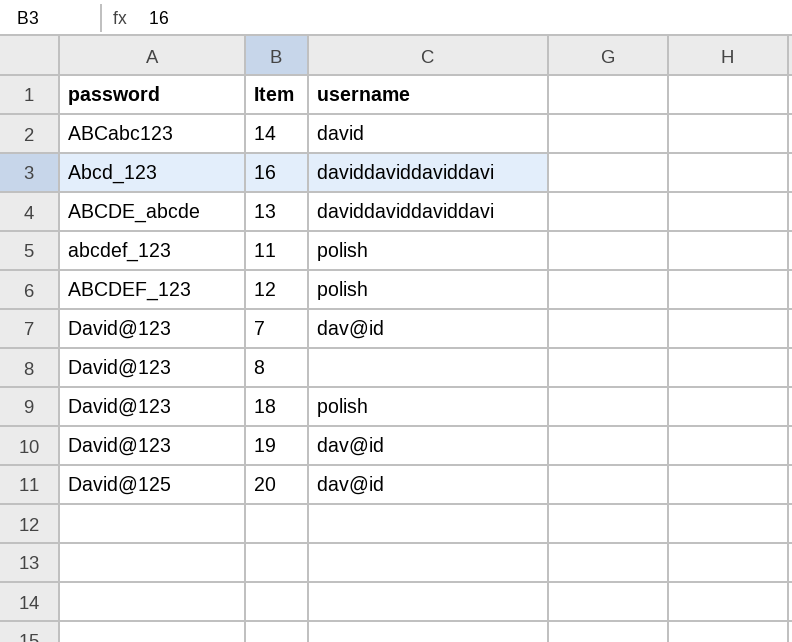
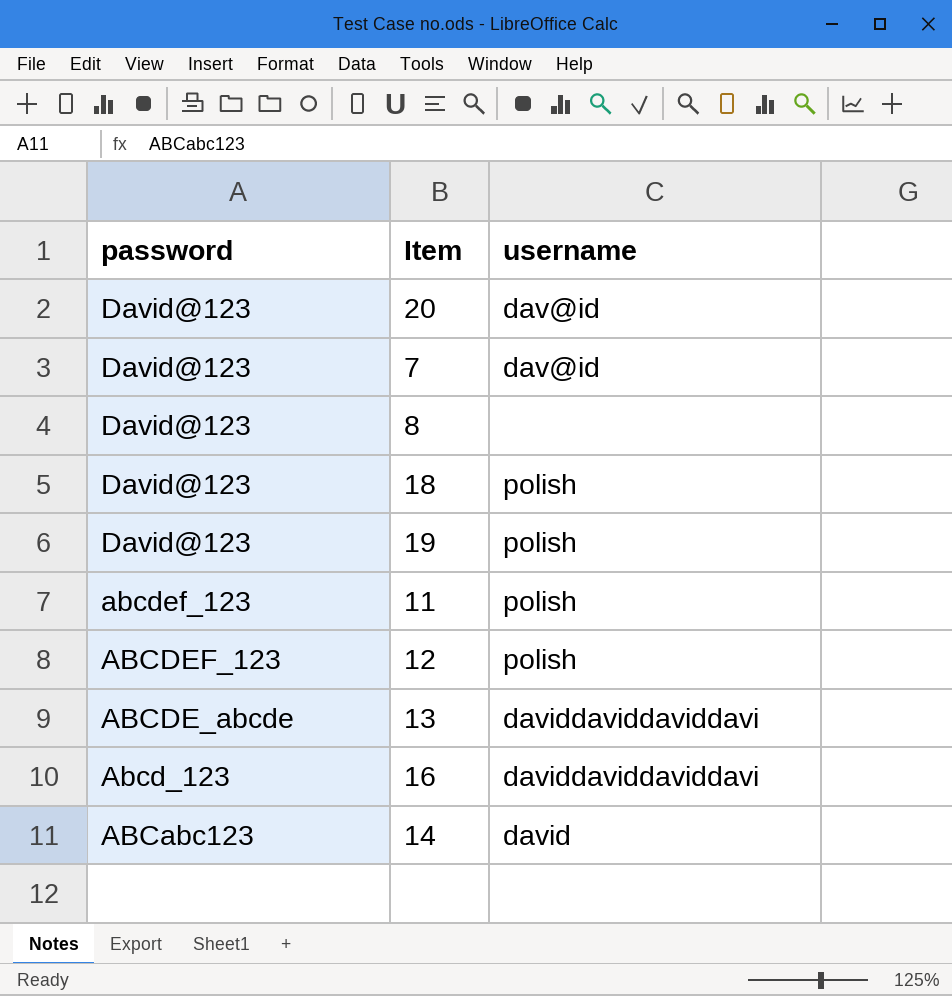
row order: password ascending -> password descending
20 | password: David@125 -> David@123
19 | username: dav@id -> polish

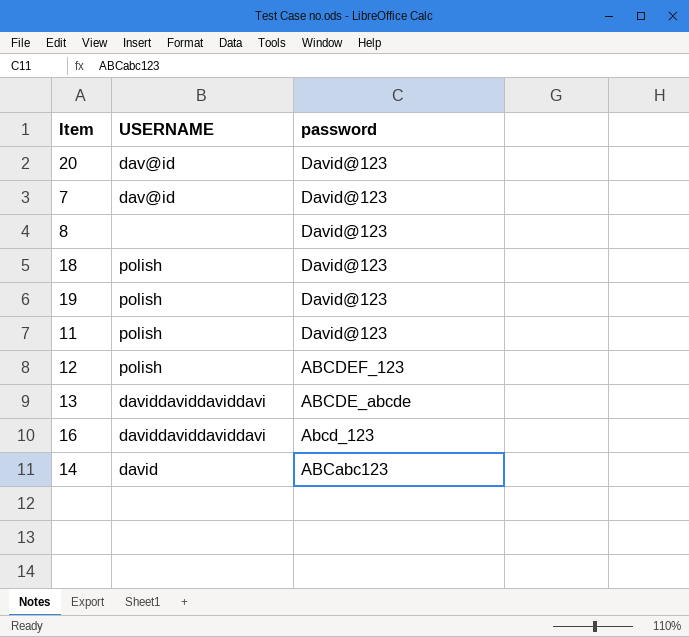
column name: username -> USERNAME
column password | position: 1 -> 3
11 | password: abcdef_123 -> David@123

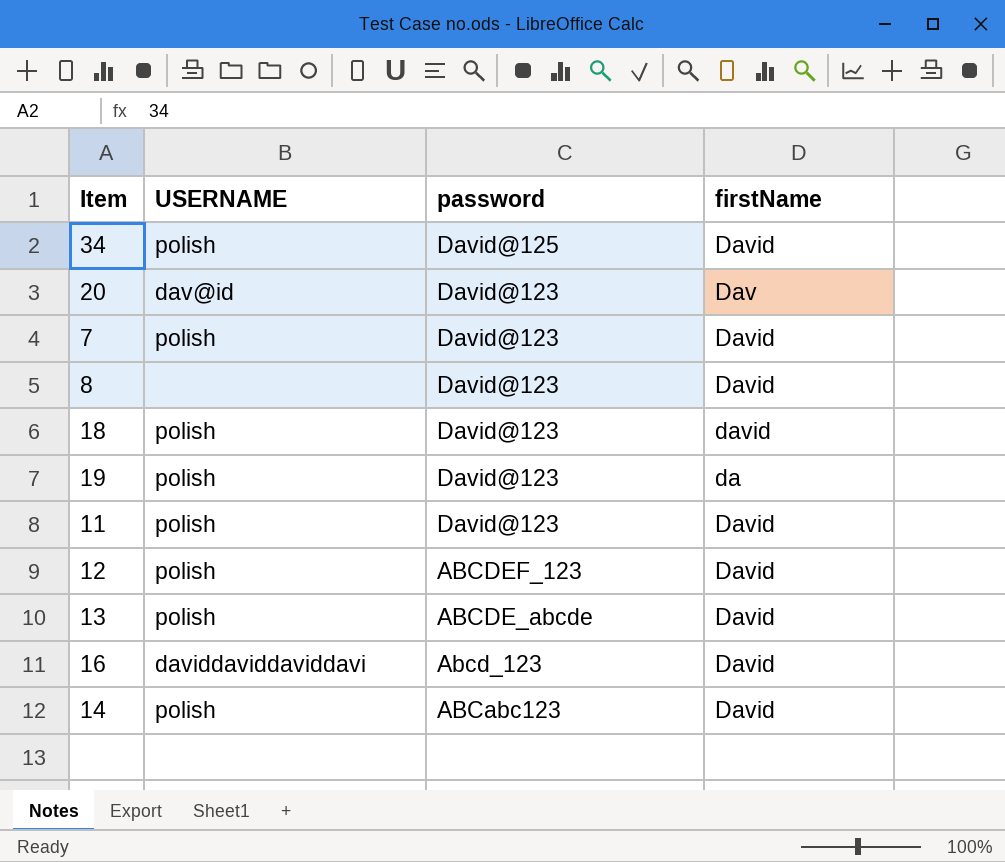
column firstName | position: none -> 4
row 34: none -> polish | David@125 | David
7 | USERNAME: dav@id -> polish
13 | USERNAME: daviddaviddaviddavi -> polish
14 | USERNAME: david -> polish

